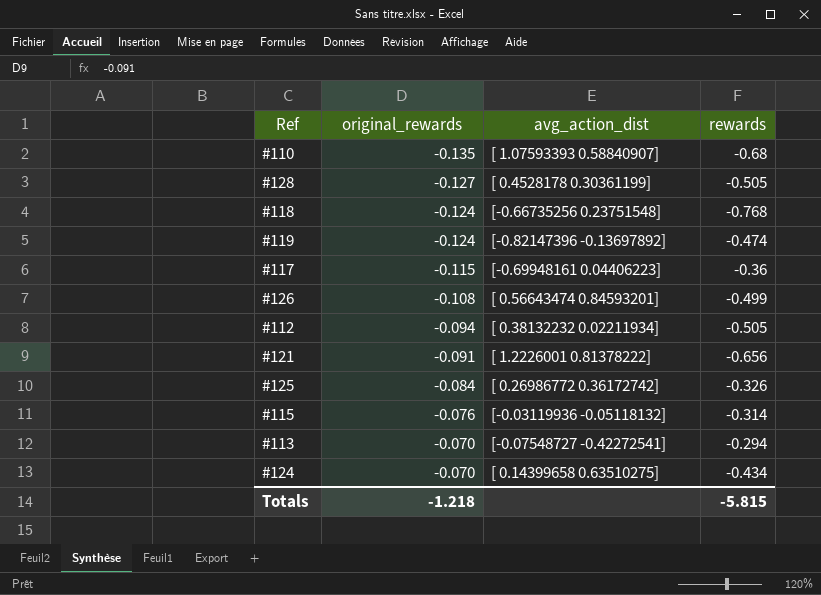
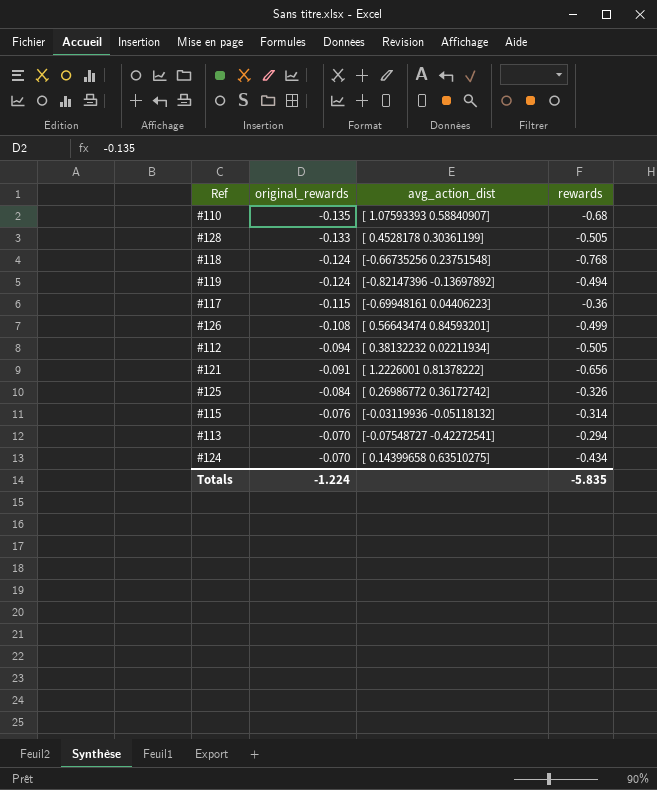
#128 | original_rewards: -0.127 -> -0.133
#119 | rewards: -0.474 -> -0.494
Totals | original_rewards: -1.218 -> -1.224
Totals | rewards: -5.815 -> -5.835

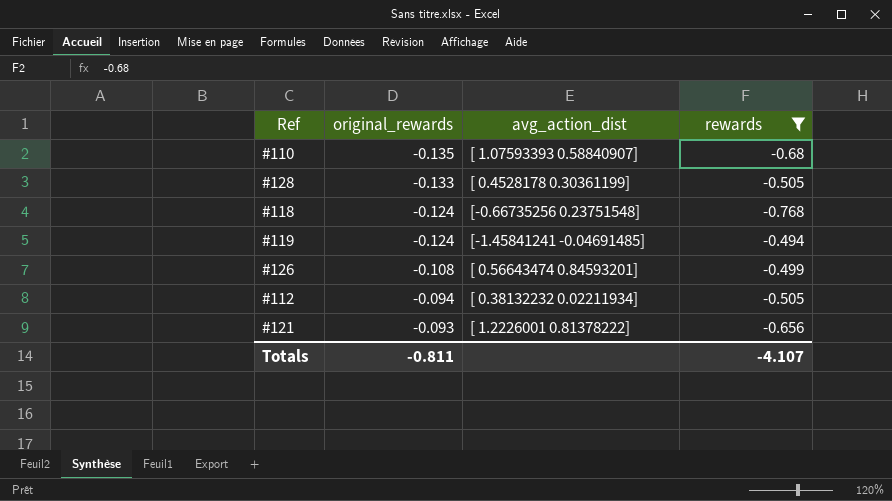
filter: none -> rewards <= -0.494
#119 | avg_action_dist: [-0.82147396 -0.13697892] -> [-1.45841241 -0.04691485]
#121 | original_rewards: -0.091 -> -0.093
Totals | original_rewards: -1.224 -> -0.811
Totals | rewards: -5.835 -> -4.107

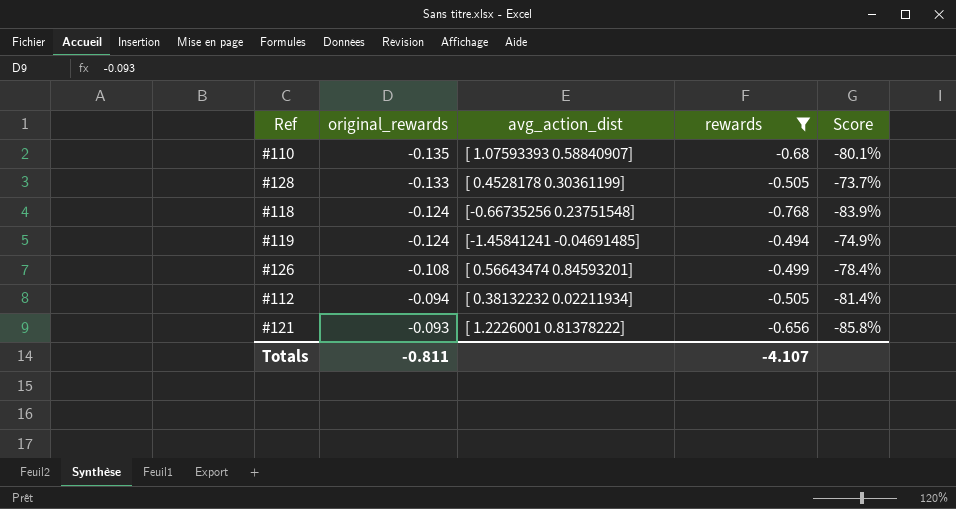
column Score | formula: none -> ([original_rewards] - [rewards]) / [rewards]

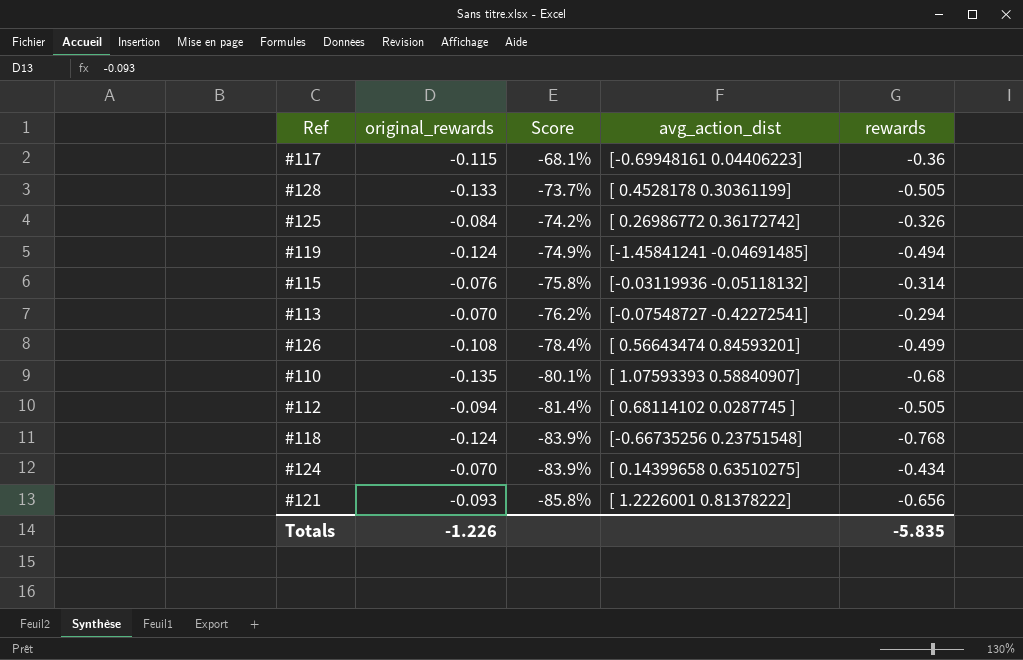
filter: rewards <= -0.494 -> none
row order: original_rewards ascending -> Score descending
column Score | position: 5 -> 3
#112 | avg_action_dist: [ 0.38132232 0.02211934] -> [ 0.68114102 0.0287745 ]
Totals | original_rewards: -0.811 -> -1.226
Totals | rewards: -4.107 -> -5.835

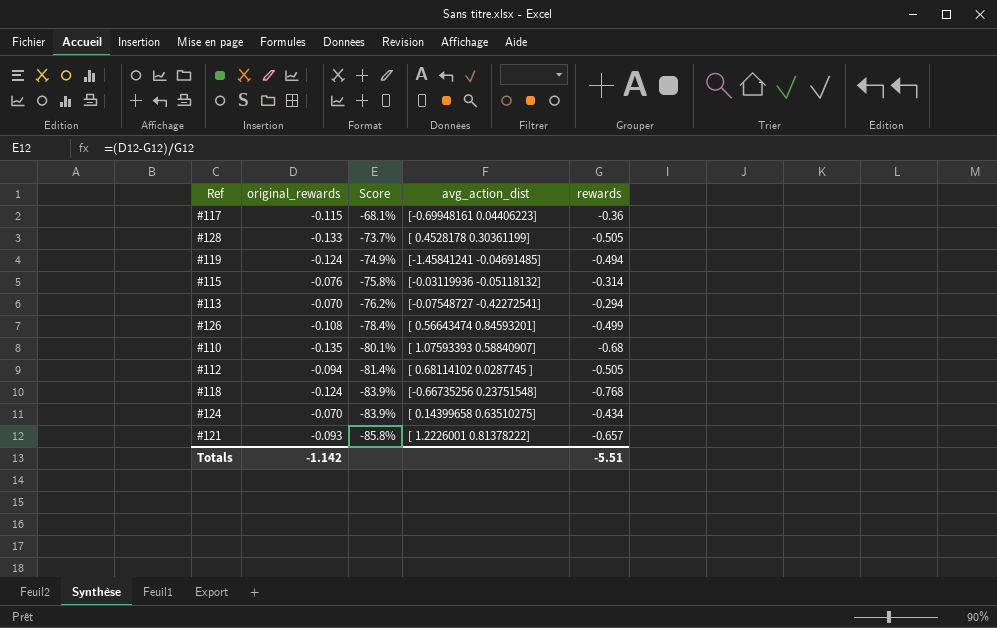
row #125: -0.084 | -74.2% | [ 0.26986772 0.36172742] | -0.326 -> none
#121 | rewards: -0.656 -> -0.657
Totals | original_rewards: -1.226 -> -1.142
Totals | rewards: -5.835 -> -5.51

